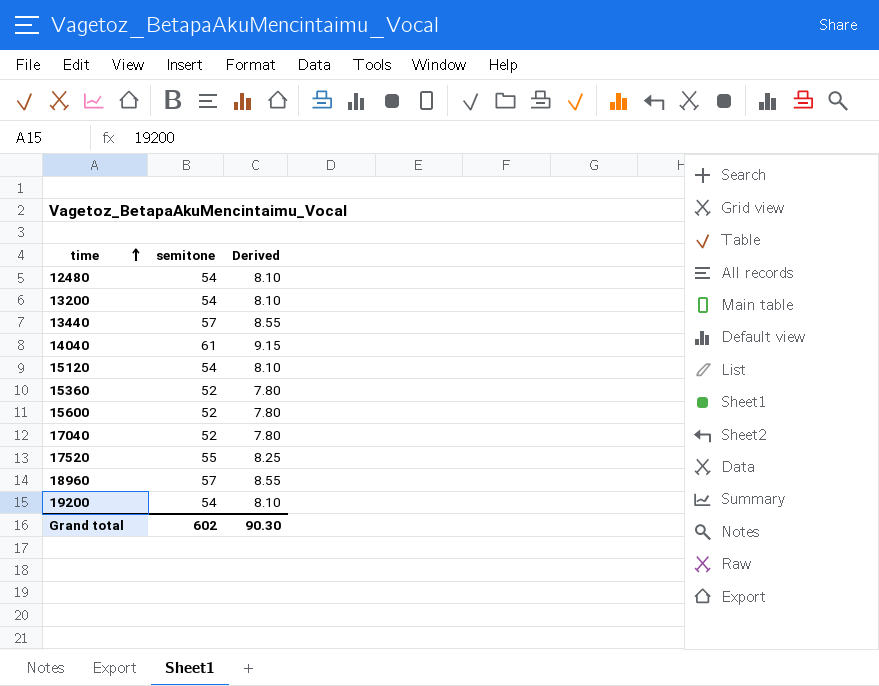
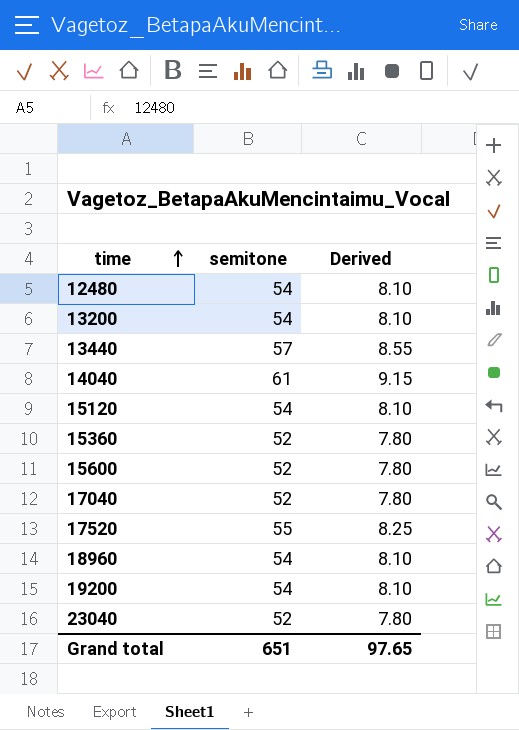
18960 | semitone: 57 -> 54
18960 | Derived: 8.55 -> 8.10
row 23040: none -> 52 | 7.80
Grand total | semitone: 602 -> 651
Grand total | Derived: 90.30 -> 97.65

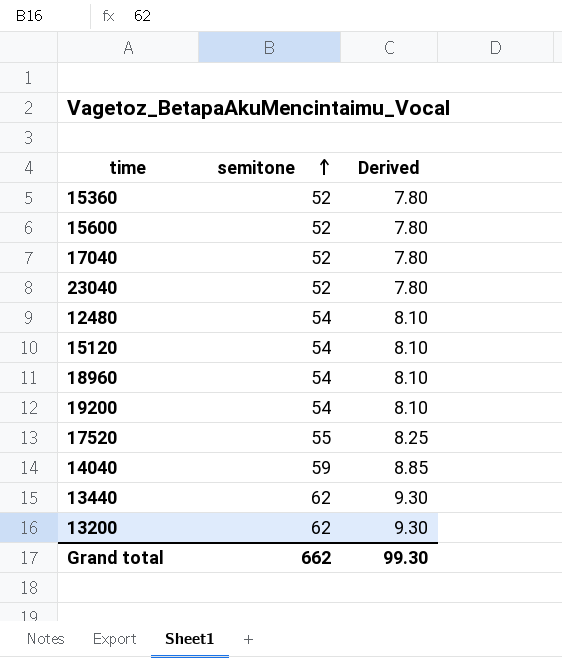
row order: time ascending -> semitone ascending
14040 | semitone: 61 -> 59
14040 | Derived: 9.15 -> 8.85
13440 | semitone: 57 -> 62
13440 | Derived: 8.55 -> 9.30
13200 | semitone: 54 -> 62
13200 | Derived: 8.10 -> 9.30
Grand total | semitone: 651 -> 662
Grand total | Derived: 97.65 -> 99.30

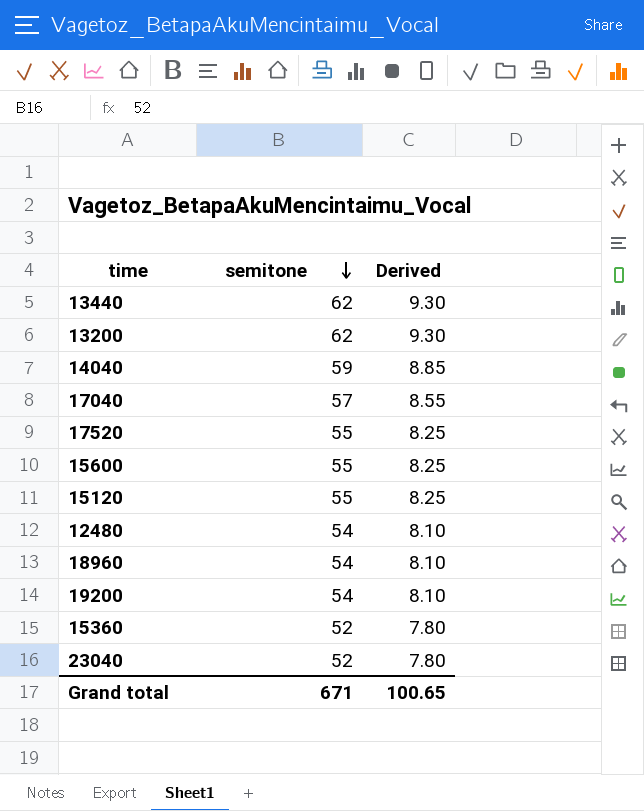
row order: semitone ascending -> semitone descending
17040 | semitone: 52 -> 57
17040 | Derived: 7.80 -> 8.55
15600 | semitone: 52 -> 55
15600 | Derived: 7.80 -> 8.25
15120 | semitone: 54 -> 55
15120 | Derived: 8.10 -> 8.25
Grand total | semitone: 662 -> 671
Grand total | Derived: 99.30 -> 100.65

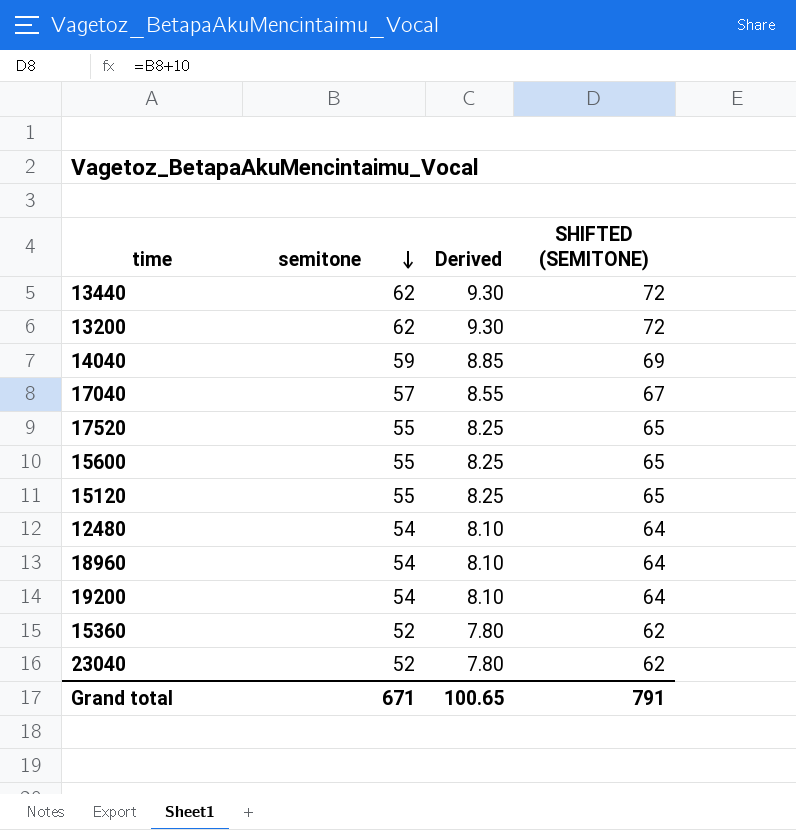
column SHIFTED (SEMITONE) | formula: none -> [semitone] + 10

